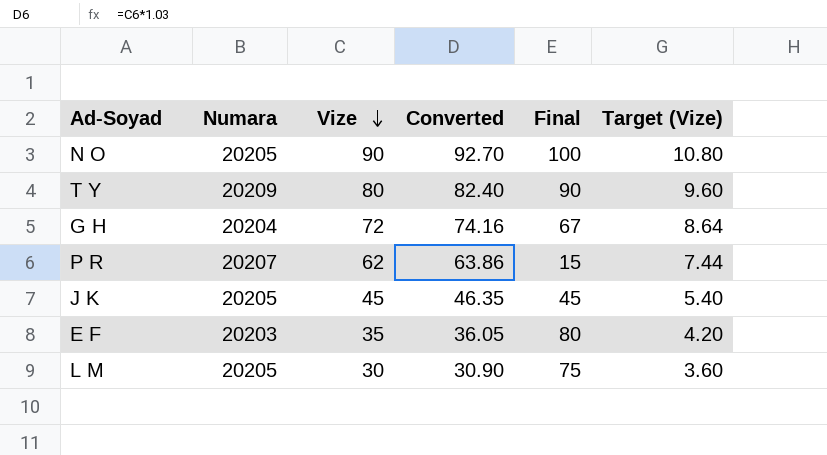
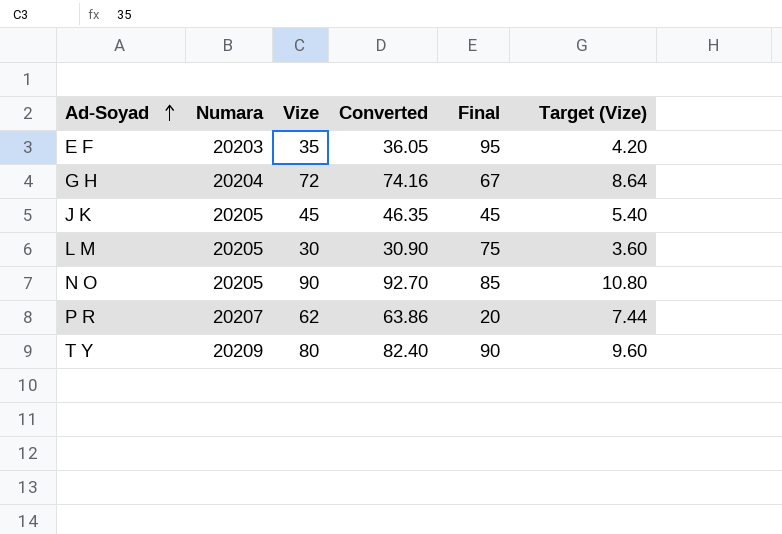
row order: Vize descending -> Ad-Soyad ascending
E F | Final: 80 -> 95
N O | Final: 100 -> 85
P R | Final: 15 -> 20

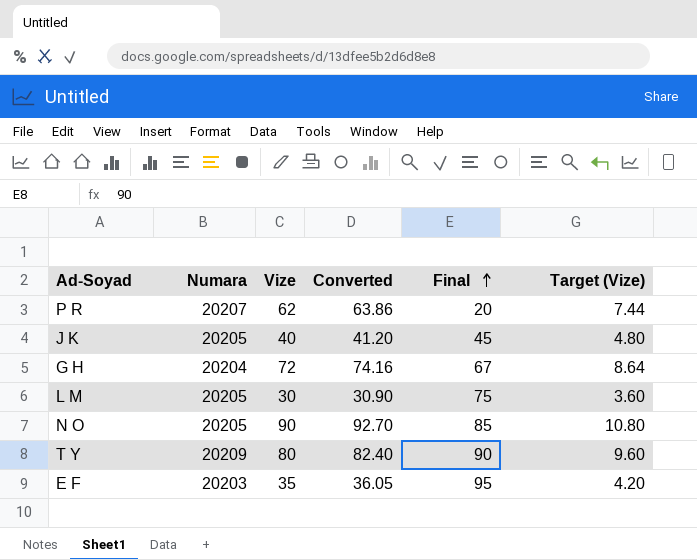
row order: Ad-Soyad ascending -> Final ascending
J K | Vize: 45 -> 40
J K | Converted: 46.35 -> 41.20
J K | Target (Vize): 5.40 -> 4.80

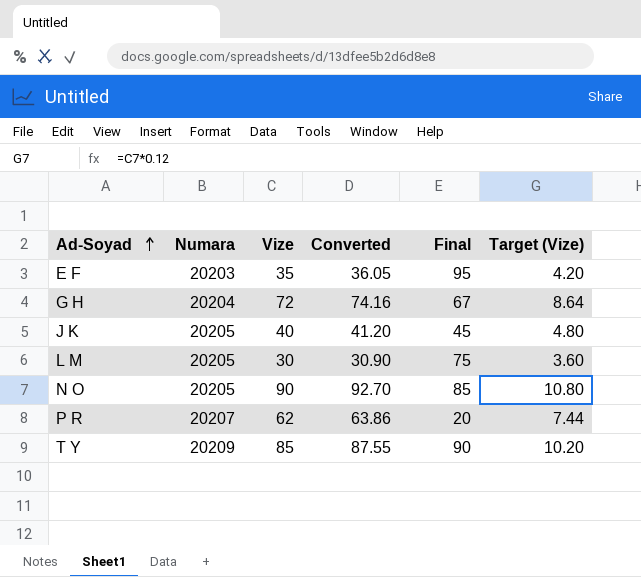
row order: Final ascending -> Ad-Soyad ascending
T Y | Vize: 80 -> 85
T Y | Converted: 82.40 -> 87.55
T Y | Target (Vize): 9.60 -> 10.20

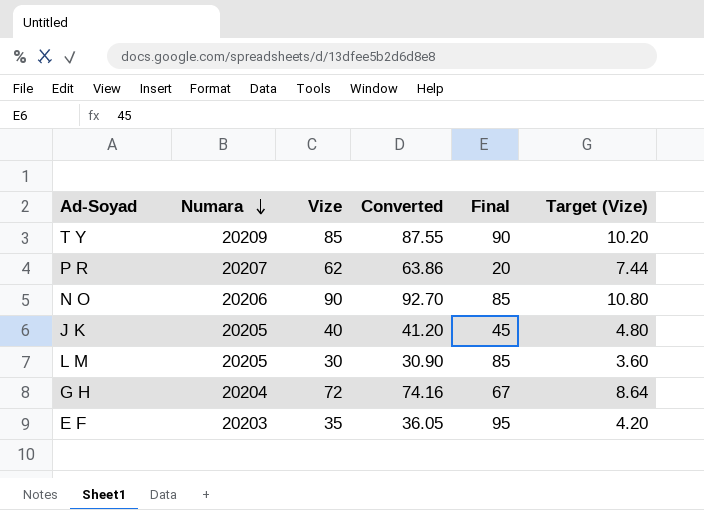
row order: Ad-Soyad ascending -> Numara descending
N O | Numara: 20205 -> 20206
L M | Final: 75 -> 85

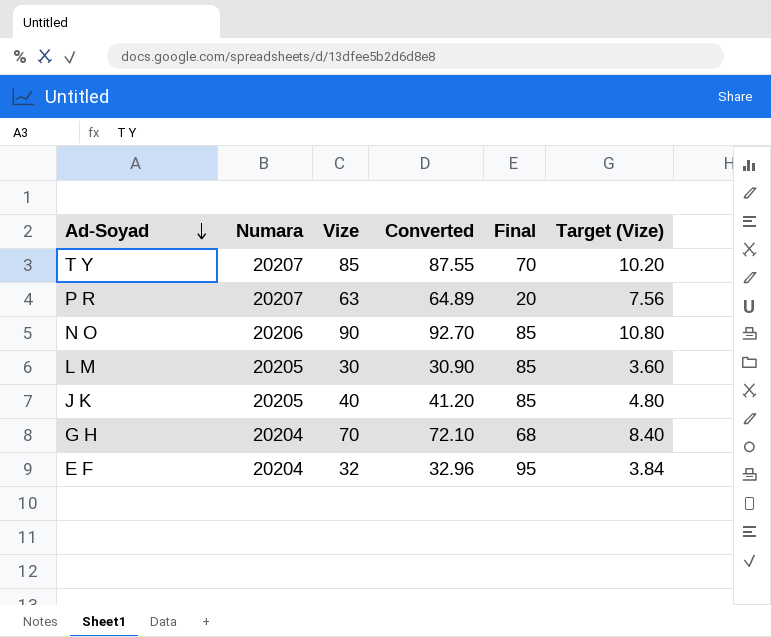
row order: Numara descending -> Ad-Soyad descending
T Y | Numara: 20209 -> 20207
T Y | Final: 90 -> 70
P R | Vize: 62 -> 63
P R | Converted: 63.86 -> 64.89
P R | Target (Vize): 7.44 -> 7.56
J K | Final: 45 -> 85
G H | Vize: 72 -> 70
G H | Converted: 74.16 -> 72.10
G H | Final: 67 -> 68
G H | Target (Vize): 8.64 -> 8.40
E F | Numara: 20203 -> 20204
E F | Vize: 35 -> 32
E F | Converted: 36.05 -> 32.96
E F | Target (Vize): 4.20 -> 3.84

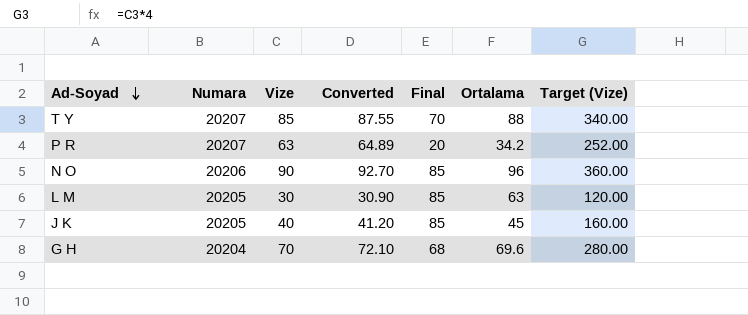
column Ortalama | position: none -> 6
column Target (Vize) | formula: [Vize] * 0.12 -> [Vize] * 4
row E F: 20204 | 32 | 32.96 | 95 | 3.84 -> none

